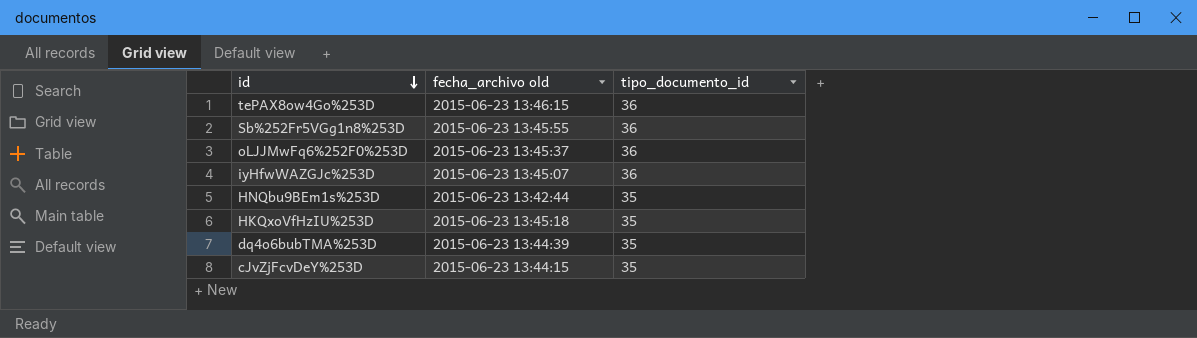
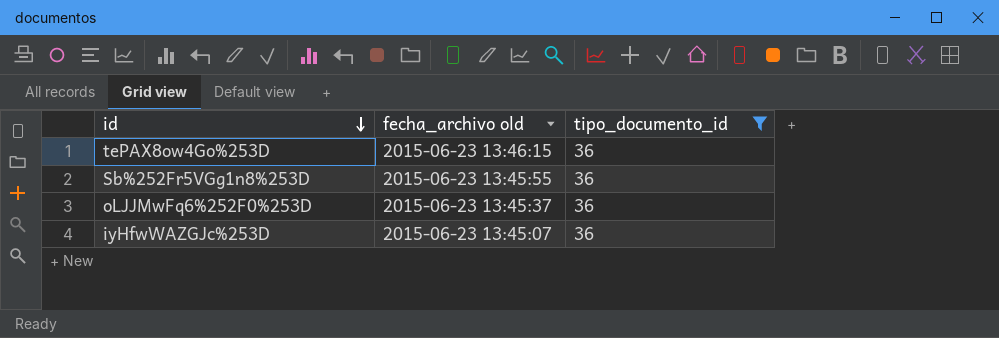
filter: none -> tipo_documento_id = 36

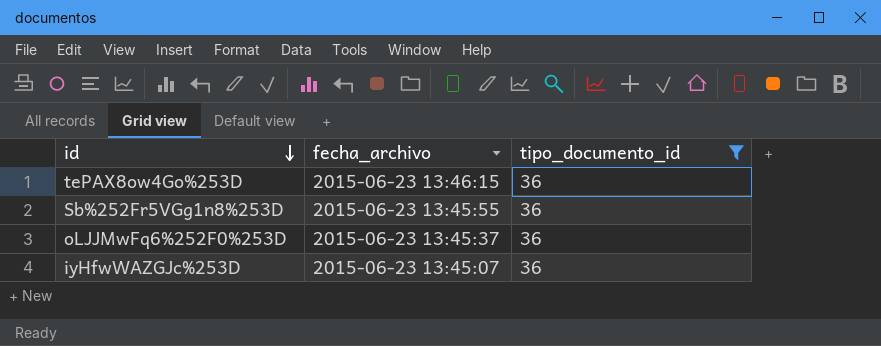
column name: fecha_archivo old -> fecha_archivo

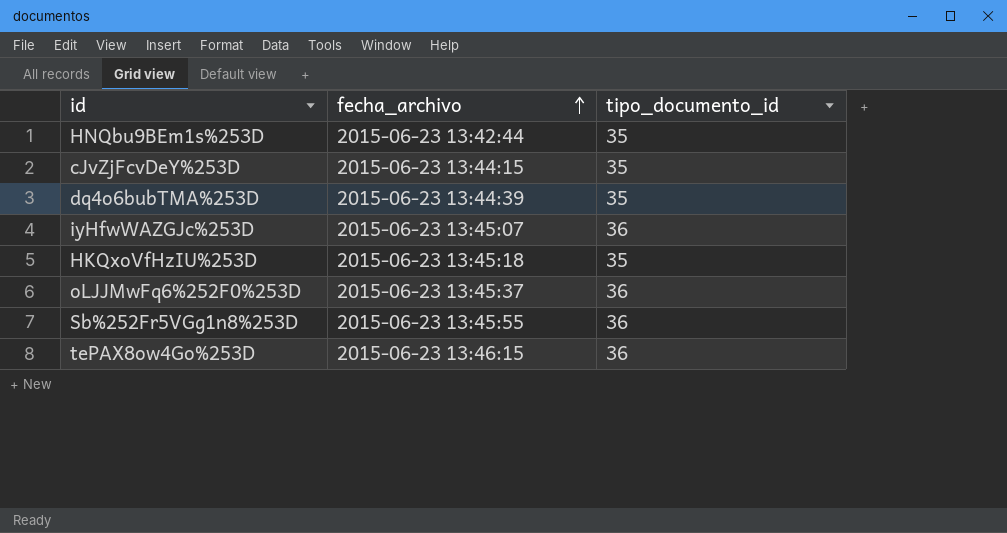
filter: tipo_documento_id = 36 -> none
row order: id descending -> fecha_archivo ascending

